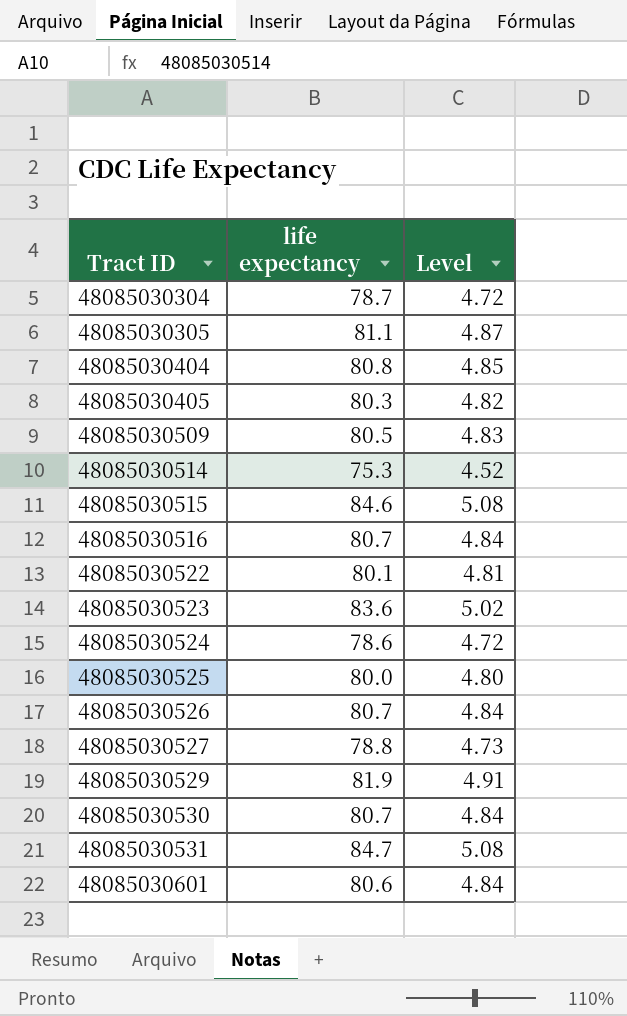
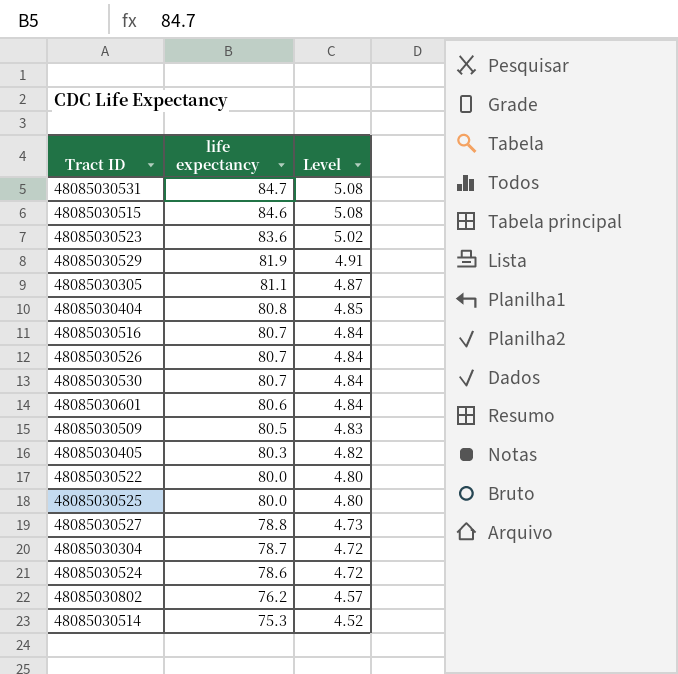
row order: Tract ID ascending -> life expectancy descending
48085030522 | life expectancy: 80.1 -> 80.0
48085030522 | Level: 4.81 -> 4.80
row 48085030802: none -> 76.2 | 4.57

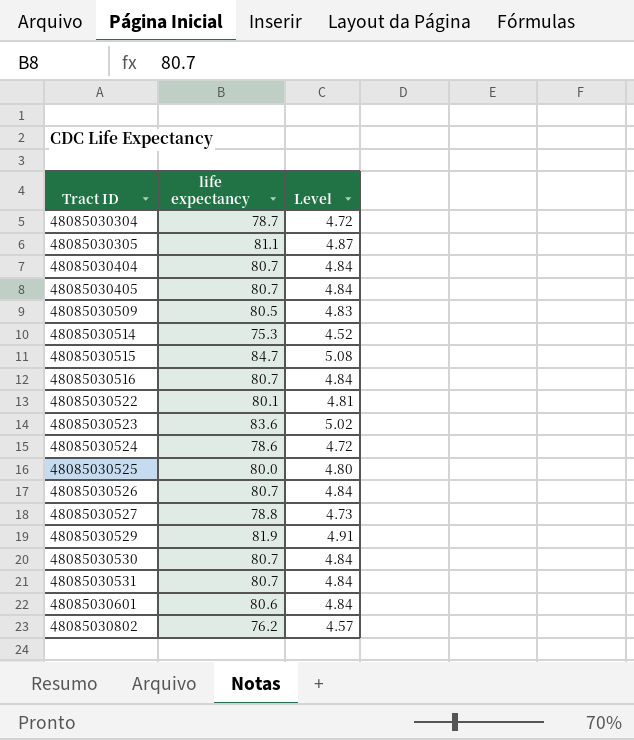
row order: life expectancy descending -> Tract ID ascending
48085030404 | life expectancy: 80.8 -> 80.7
48085030404 | Level: 4.85 -> 4.84
48085030405 | life expectancy: 80.3 -> 80.7
48085030405 | Level: 4.82 -> 4.84
48085030515 | life expectancy: 84.6 -> 84.7
48085030522 | life expectancy: 80.0 -> 80.1
48085030522 | Level: 4.80 -> 4.81
48085030531 | life expectancy: 84.7 -> 80.7
48085030531 | Level: 5.08 -> 4.84

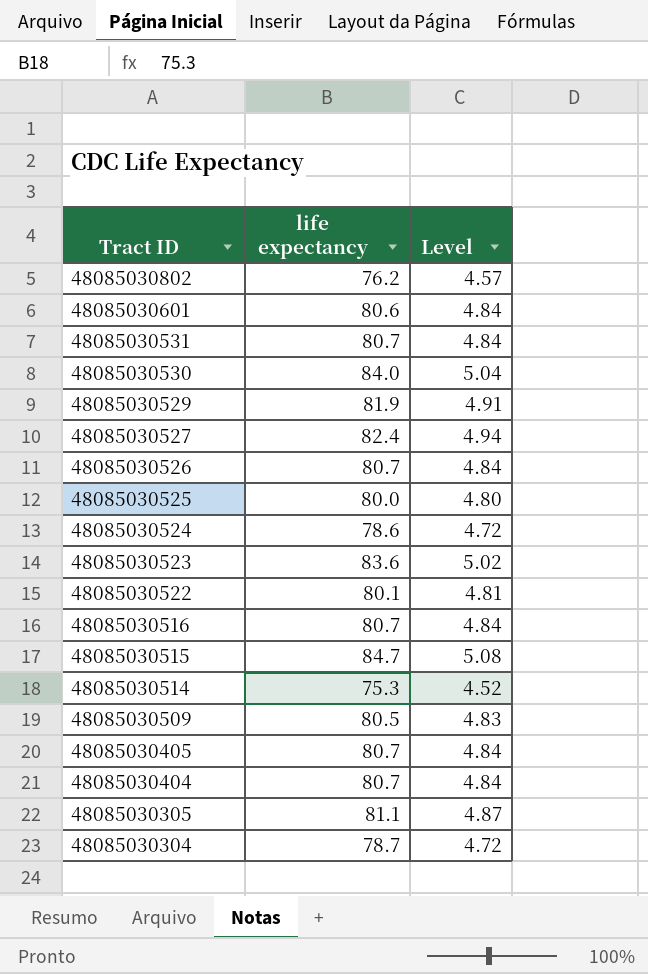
row order: Tract ID ascending -> Tract ID descending
48085030530 | life expectancy: 80.7 -> 84.0
48085030530 | Level: 4.84 -> 5.04
48085030527 | life expectancy: 78.8 -> 82.4
48085030527 | Level: 4.73 -> 4.94

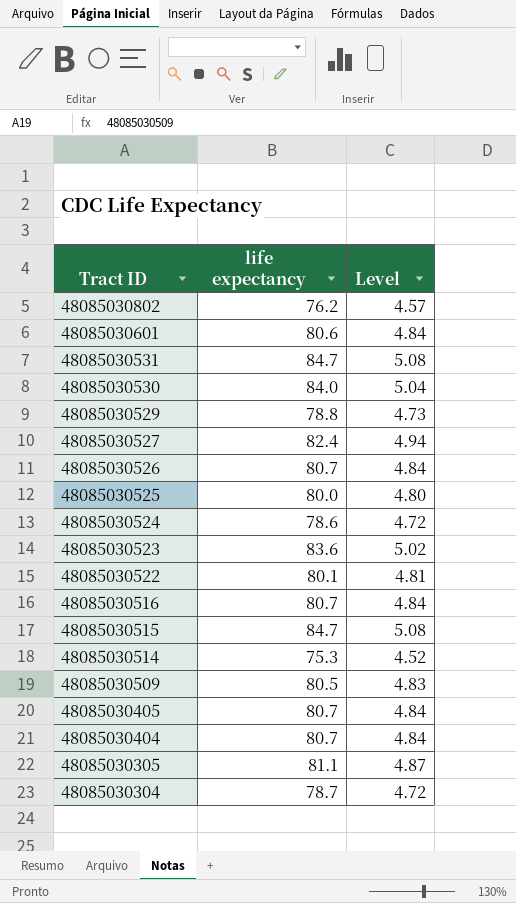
48085030531 | life expectancy: 80.7 -> 84.7
48085030531 | Level: 4.84 -> 5.08
48085030529 | life expectancy: 81.9 -> 78.8
48085030529 | Level: 4.91 -> 4.73

